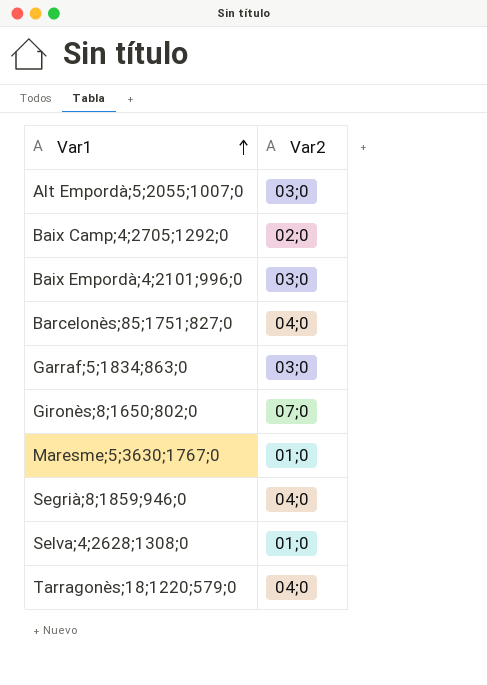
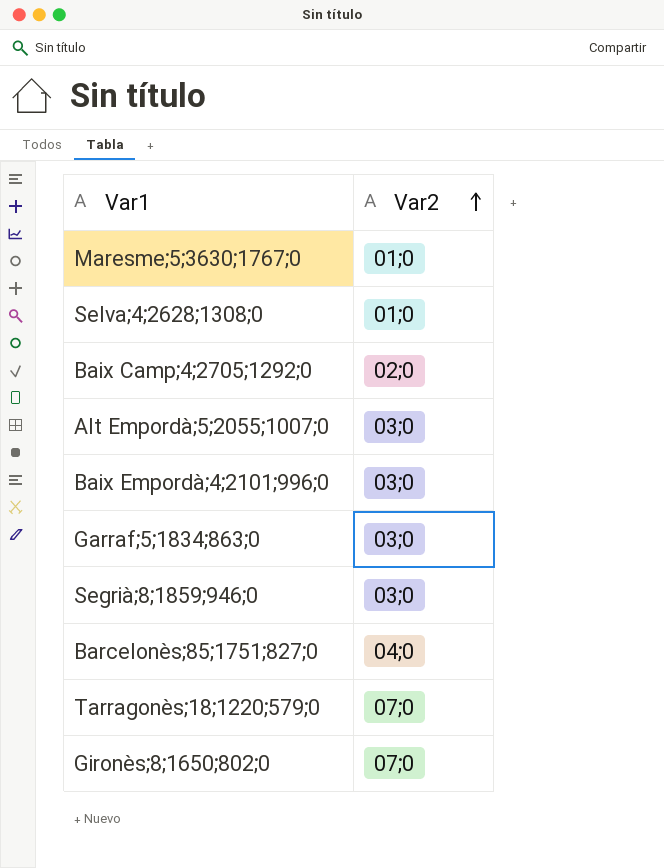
row order: Var1 ascending -> Var2 ascending
Segrià;8;1859;946;0 | Var2: 04;0 -> 03;0
Tarragonès;18;1220;579;0 | Var2: 04;0 -> 07;0

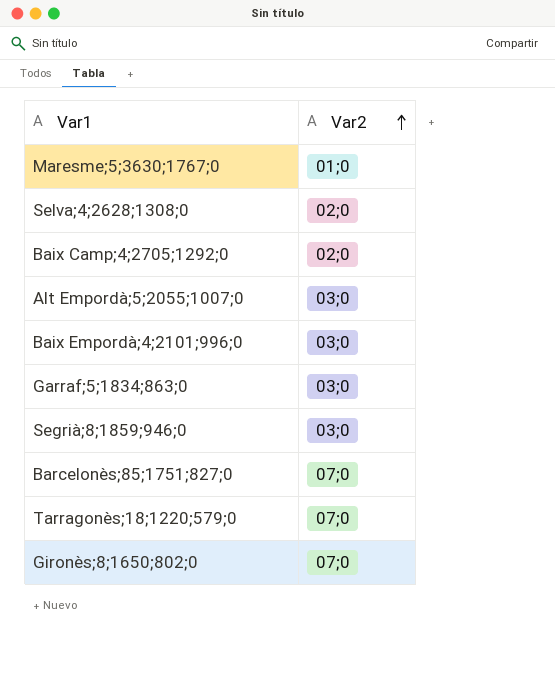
Selva;4;2628;1308;0 | Var2: 01;0 -> 02;0
Barcelonès;85;1751;827;0 | Var2: 04;0 -> 07;0

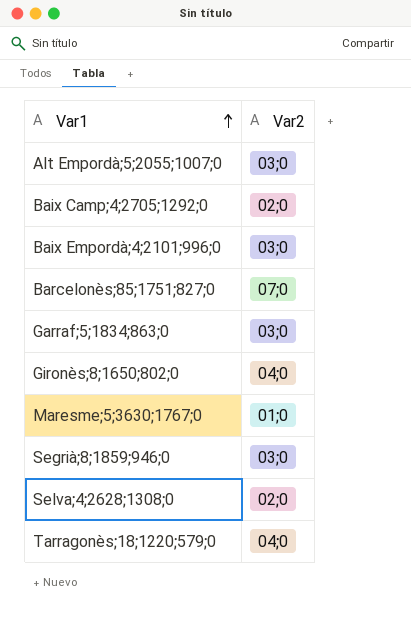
row order: Var2 ascending -> Var1 ascending
Gironès;8;1650;802;0 | Var2: 07;0 -> 04;0
Tarragonès;18;1220;579;0 | Var2: 07;0 -> 04;0

